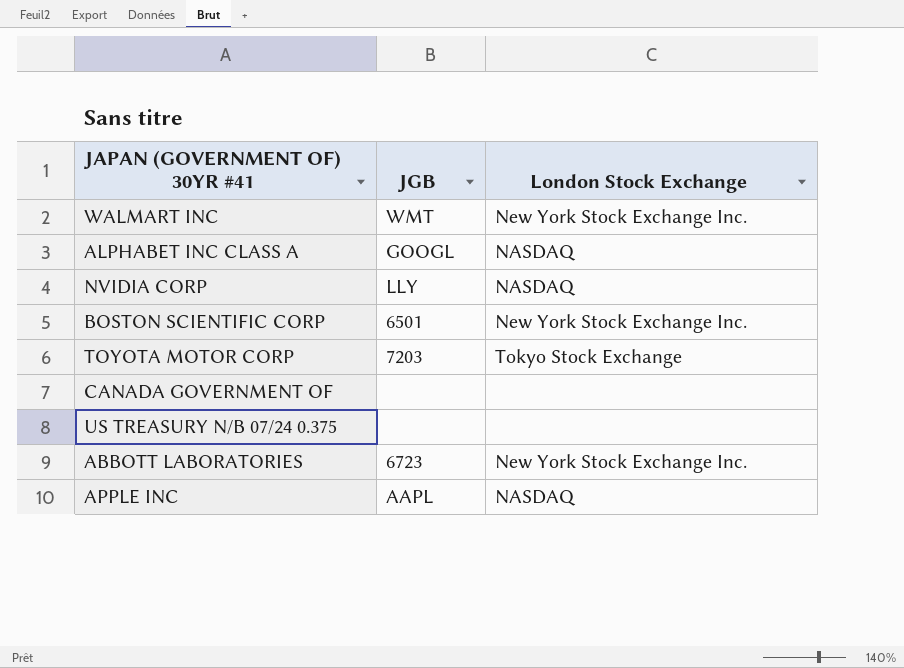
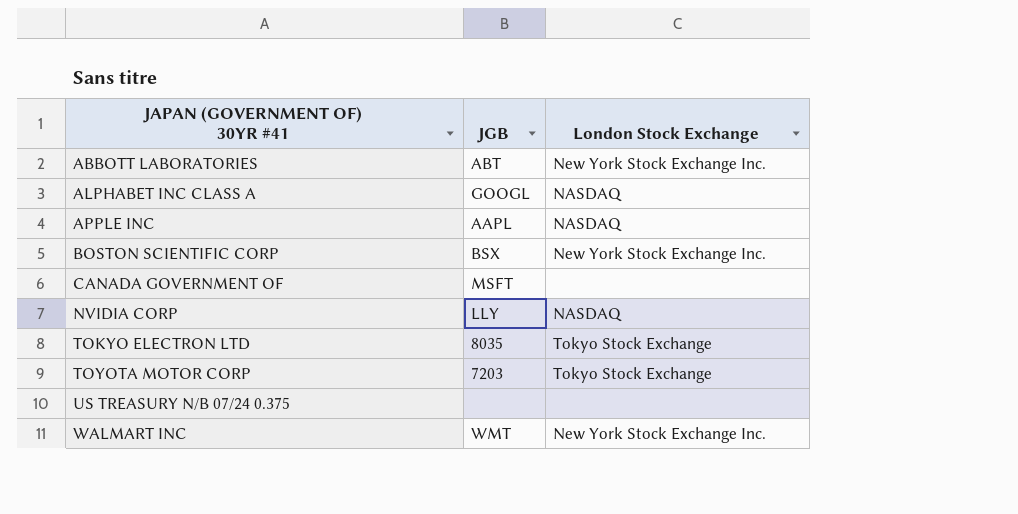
row order: none -> JAPAN (GOVERNMENT OF) 30YR #41 ascending
ABBOTT LABORATORIES | JGB: 6723 -> ABT
BOSTON SCIENTIFIC CORP | JGB: 6501 -> BSX
CANADA GOVERNMENT OF | JGB: none -> MSFT
row TOKYO ELECTRON LTD: none -> 8035 | Tokyo Stock Exchange

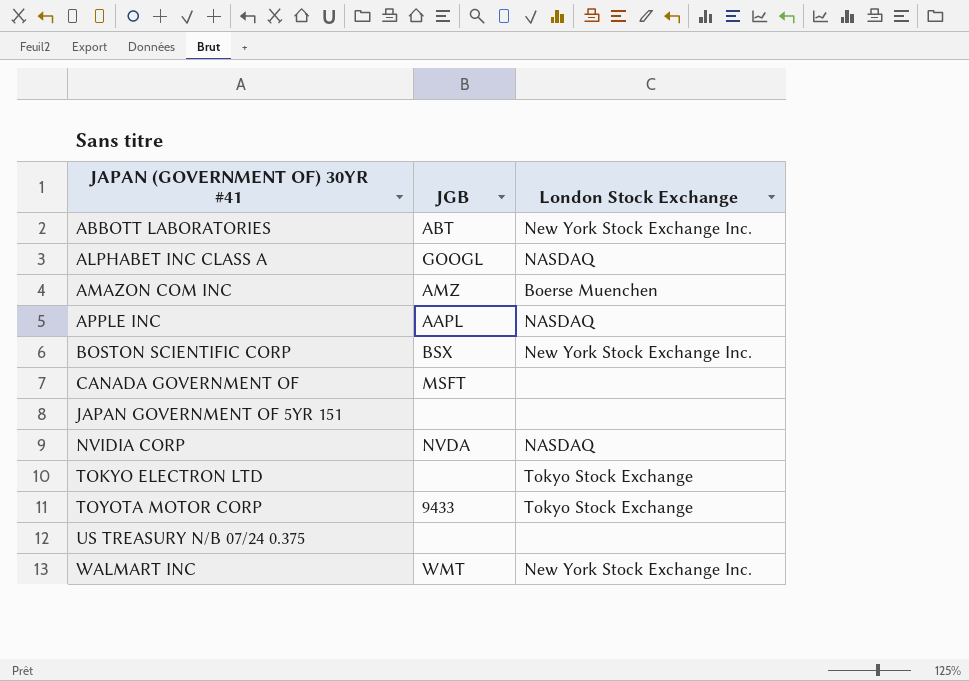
row AMAZON COM INC: none -> AMZ | Boerse Muenchen
row JAPAN GOVERNMENT OF 5YR 151: none -> none | none
NVIDIA CORP | JGB: LLY -> NVDA
TOKYO ELECTRON LTD | JGB: 8035 -> none
TOYOTA MOTOR CORP | JGB: 7203 -> 9433

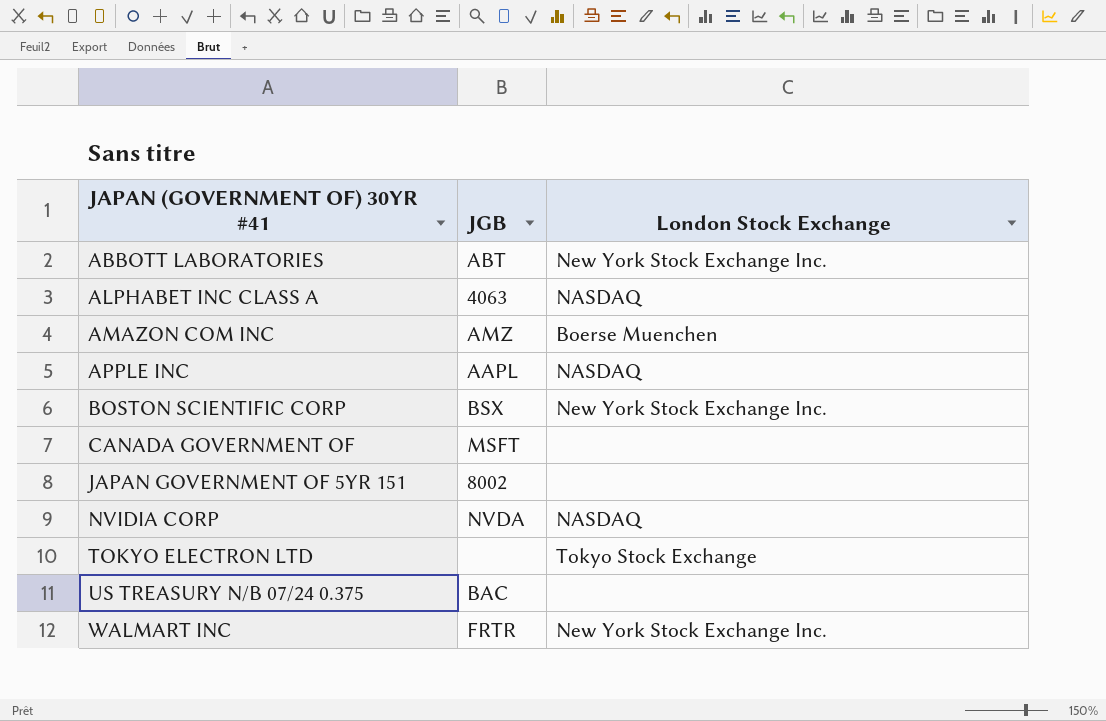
row TOYOTA MOTOR CORP: 9433 | Tokyo Stock Exchange -> none
ALPHABET INC CLASS A | JGB: GOOGL -> 4063
JAPAN GOVERNMENT OF 5YR 151 | JGB: none -> 8002
US TREASURY N/B 07/24 0.375 | JGB: none -> BAC
WALMART INC | JGB: WMT -> FRTR

